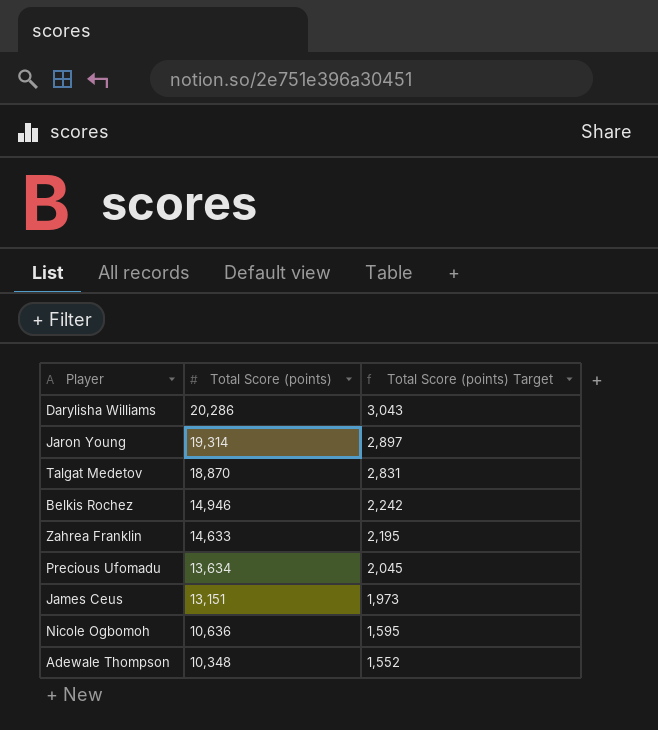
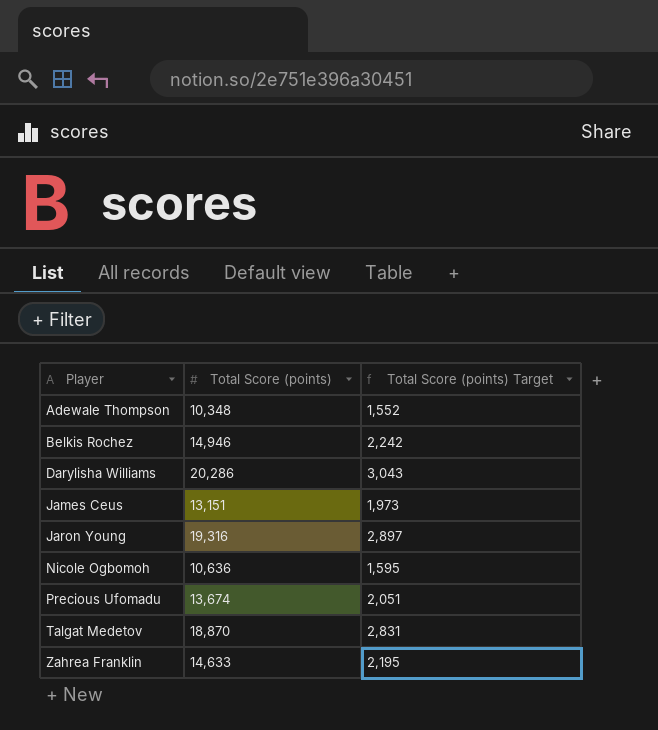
row order: Total Score (points) descending -> Player ascending
Jaron Young | Total Score (points): 19,314 -> 19,316
Precious Ufomadu | Total Score (points): 13,634 -> 13,674
Precious Ufomadu | Total Score (points) Target: 2,045 -> 2,051

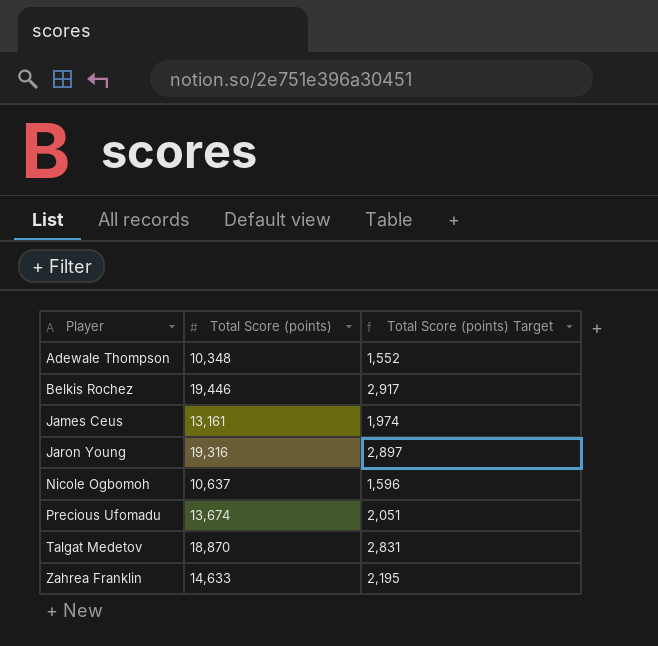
row Darylisha Williams: 20,286 | 3,043 -> none
Belkis Rochez | Total Score (points): 14,946 -> 19,446
Belkis Rochez | Total Score (points) Target: 2,242 -> 2,917
James Ceus | Total Score (points): 13,151 -> 13,161
James Ceus | Total Score (points) Target: 1,973 -> 1,974
Nicole Ogbomoh | Total Score (points): 10,636 -> 10,637
Nicole Ogbomoh | Total Score (points) Target: 1,595 -> 1,596

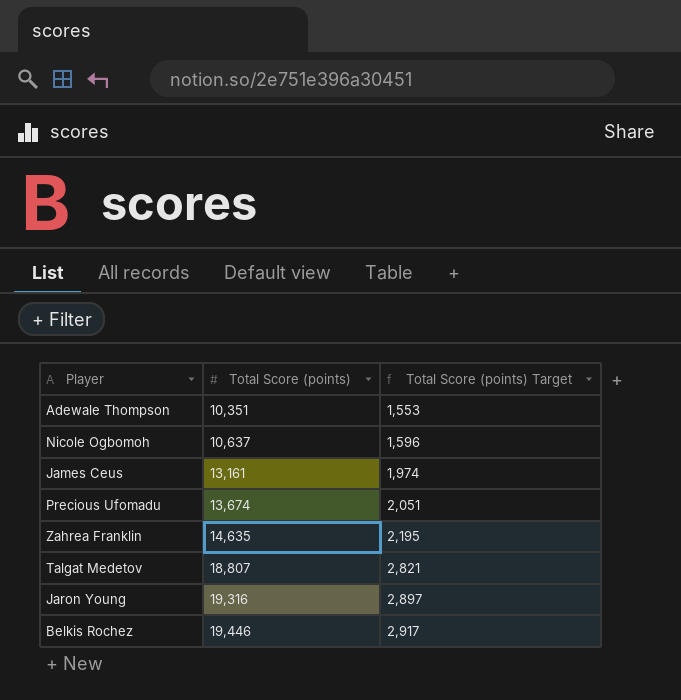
row order: Player ascending -> Total Score (points) ascending
Adewale Thompson | Total Score (points): 10,348 -> 10,351
Adewale Thompson | Total Score (points) Target: 1,552 -> 1,553
Zahrea Franklin | Total Score (points): 14,633 -> 14,635
Talgat Medetov | Total Score (points): 18,870 -> 18,807
Talgat Medetov | Total Score (points) Target: 2,831 -> 2,821

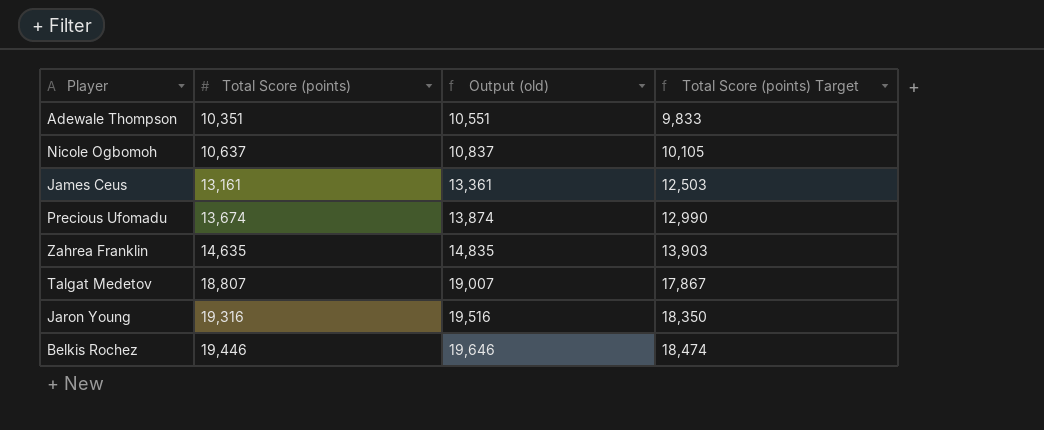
column Output (old) | formula: none -> [Total Score (points)] + 200
column Total Score (points) Target | formula: [Total Score (points)] * 0.15 -> [Total Score (points)] * 0.95

